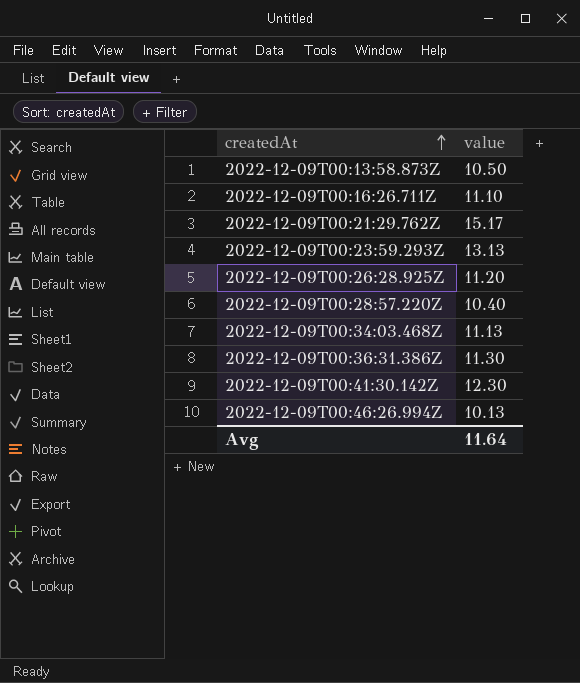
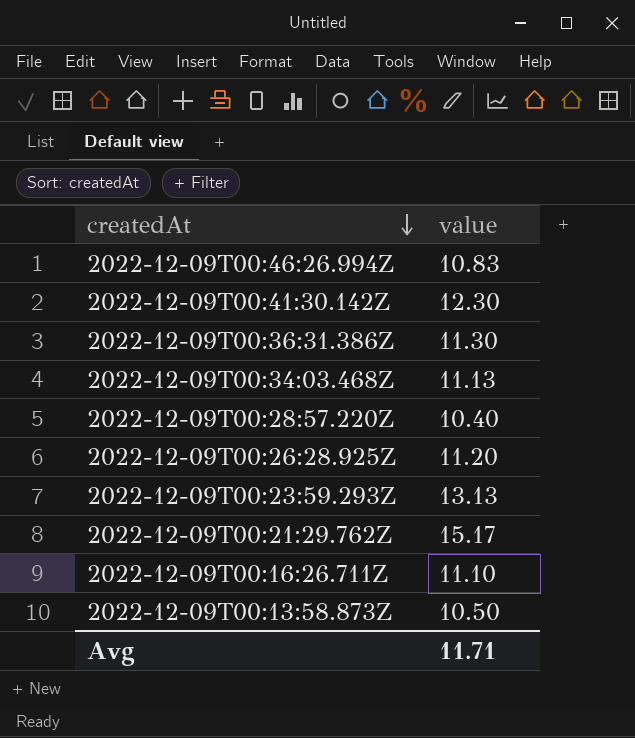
row order: createdAt ascending -> createdAt descending
2022-12-09T00:46:26.994Z | value: 10.13 -> 10.83
Avg | value: 11.64 -> 11.71

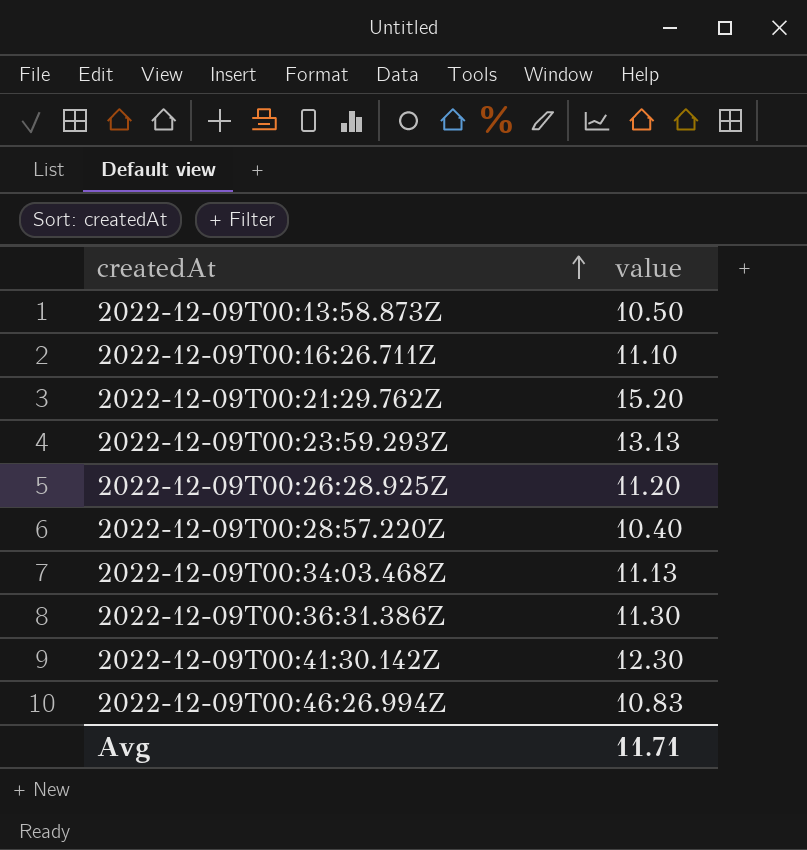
row order: createdAt descending -> createdAt ascending
2022-12-09T00:21:29.762Z | value: 15.17 -> 15.20

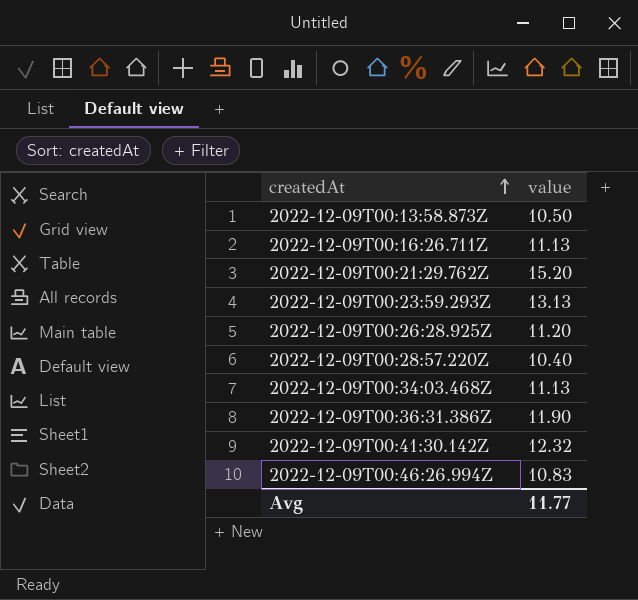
2022-12-09T00:16:26.711Z | value: 11.10 -> 11.13
2022-12-09T00:36:31.386Z | value: 11.30 -> 11.90
2022-12-09T00:41:30.142Z | value: 12.30 -> 12.32
Avg | value: 11.71 -> 11.77

